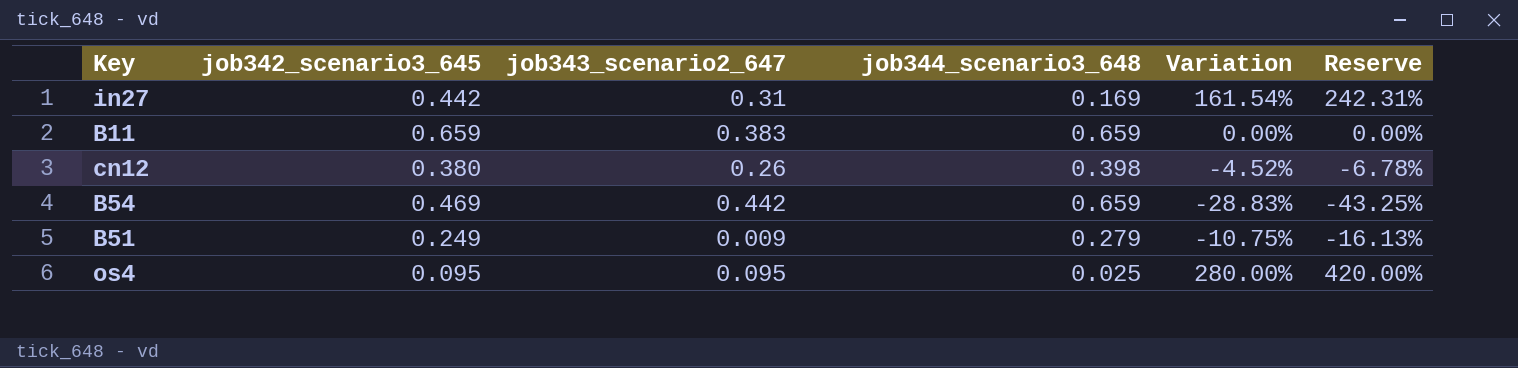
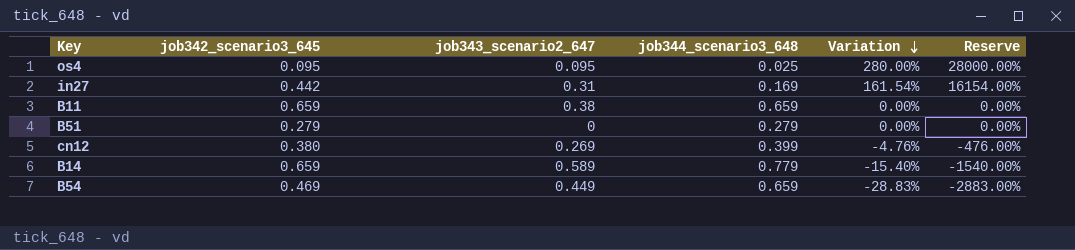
row order: none -> Variation descending
column Reserve | formula: [Variation] * 1.5 -> [Variation] * 100
B11 | job343_scenario2_647: 0.383 -> 0.38
B51 | job342_scenario3_645: 0.249 -> 0.279
B51 | job343_scenario2_647: 0.009 -> 0
B51 | Variation: -10.75% -> 0.00%
cn12 | job343_scenario2_647: 0.26 -> 0.269
cn12 | job344_scenario3_648: 0.398 -> 0.399
cn12 | Variation: -4.52% -> -4.76%
row B14: none -> 0.659 | 0.589 | 0.779 | -15.40% | -1540.00%
B54 | job343_scenario2_647: 0.442 -> 0.449

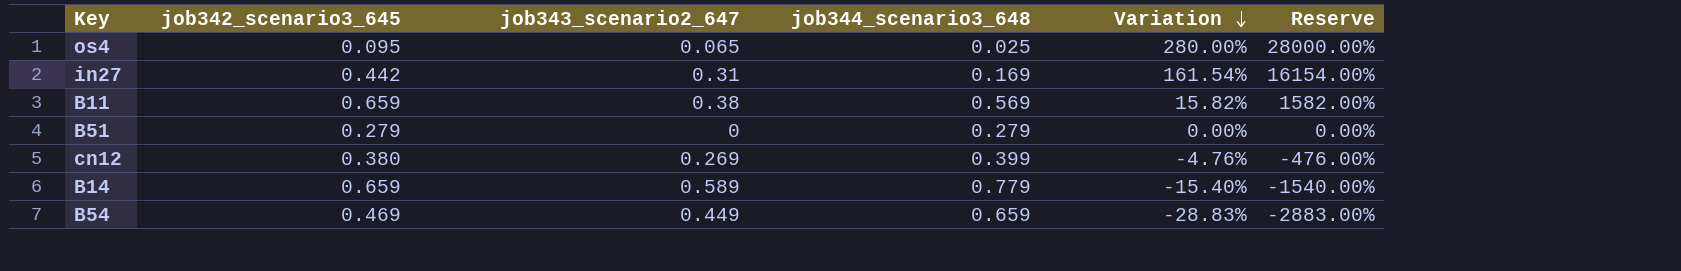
os4 | job343_scenario2_647: 0.095 -> 0.065
B11 | job344_scenario3_648: 0.659 -> 0.569
B11 | Variation: 0.00% -> 15.82%
B11 | Reserve: 0.00% -> 1582.00%

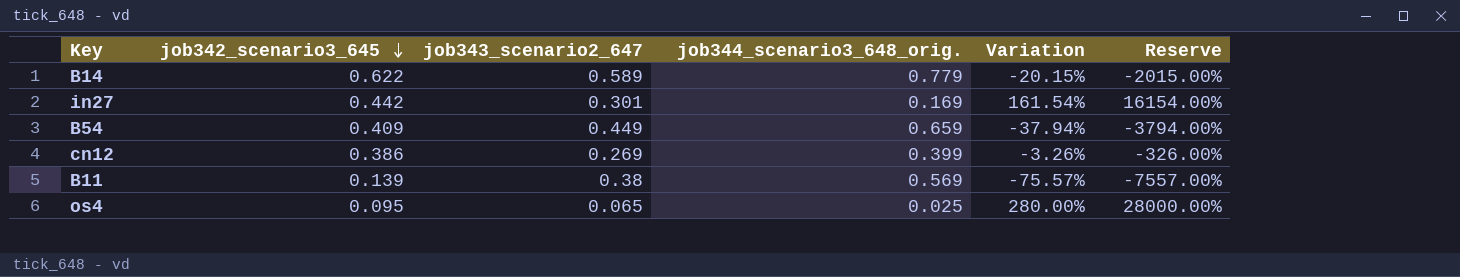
row order: Variation descending -> job342_scenario3_645 descending
column name: job344_scenario3_648 -> job344_scenario3_648_orig.
row B51: 0.279 | 0 | 0.279 | 0.00% | 0.00% -> none
B14 | job342_scenario3_645: 0.659 -> 0.622
B14 | Variation: -15.40% -> -20.15%
B14 | Reserve: -1540.00% -> -2015.00%
in27 | job343_scenario2_647: 0.31 -> 0.301
B54 | job342_scenario3_645: 0.469 -> 0.409
B54 | Variation: -28.83% -> -37.94%
B54 | Reserve: -2883.00% -> -3794.00%
cn12 | job342_scenario3_645: 0.380 -> 0.386
cn12 | Variation: -4.76% -> -3.26%
cn12 | Reserve: -476.00% -> -326.00%
B11 | job342_scenario3_645: 0.659 -> 0.139
B11 | Variation: 15.82% -> -75.57%
B11 | Reserve: 1582.00% -> -7557.00%

